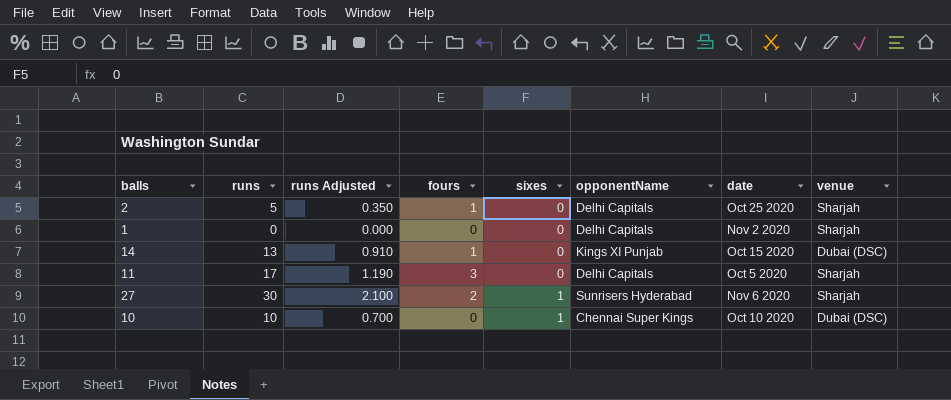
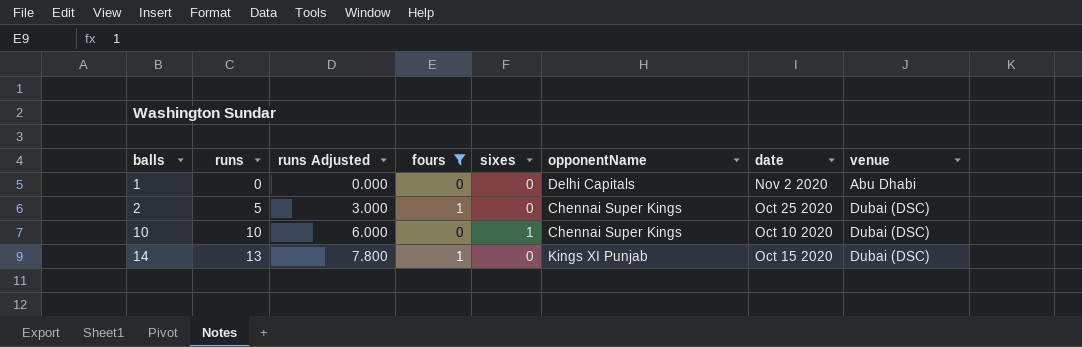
filter: none -> fours <= 1
row order: sixes ascending -> balls ascending
column runs Adjusted | formula: [runs] * 0.07 -> [runs] * 0.6
1 | venue: Sharjah -> Abu Dhabi
2 | opponentName: Delhi Capitals -> Chennai Super Kings
2 | venue: Sharjah -> Dubai (DSC)

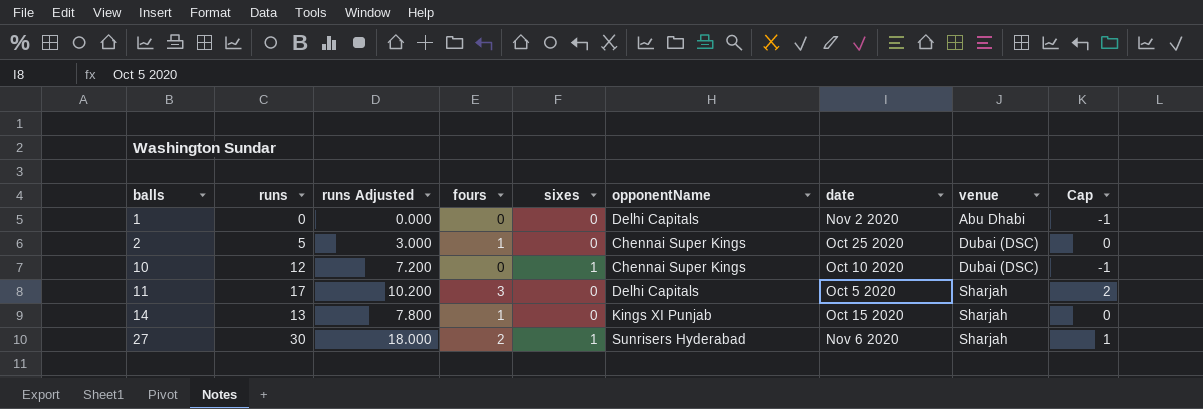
filter: fours <= 1 -> none
column Cap | formula: none -> [fours] - 1
10 | runs: 10 -> 12
10 | runs Adjusted: 6.000 -> 7.200
14 | venue: Dubai (DSC) -> Sharjah

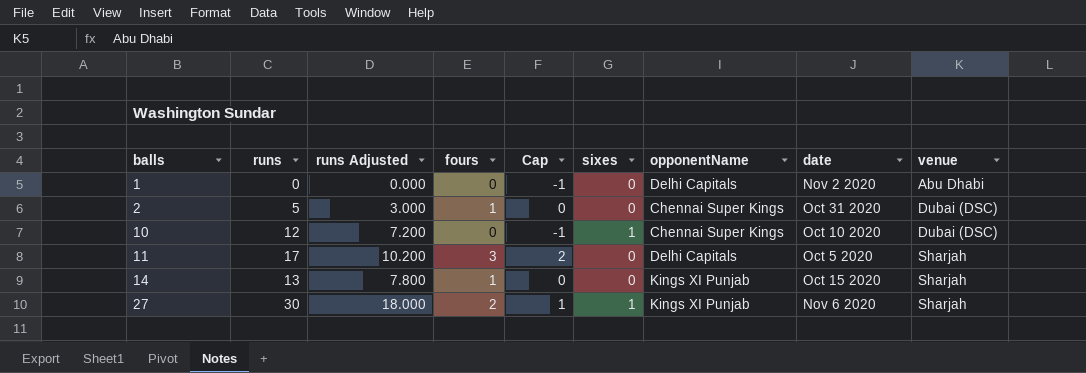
column Cap | position: 9 -> 5
2 | date: Oct 25 2020 -> Oct 31 2020
27 | opponentName: Sunrisers Hyderabad -> Kings XI Punjab

